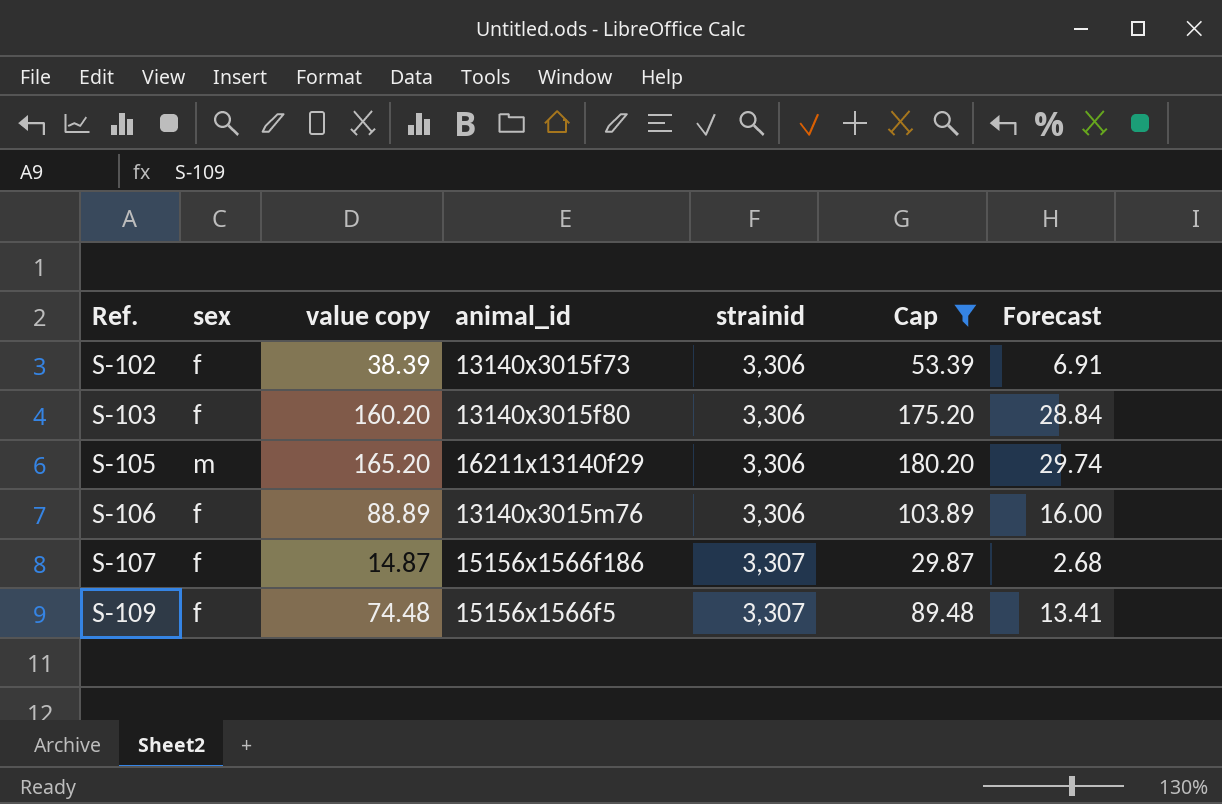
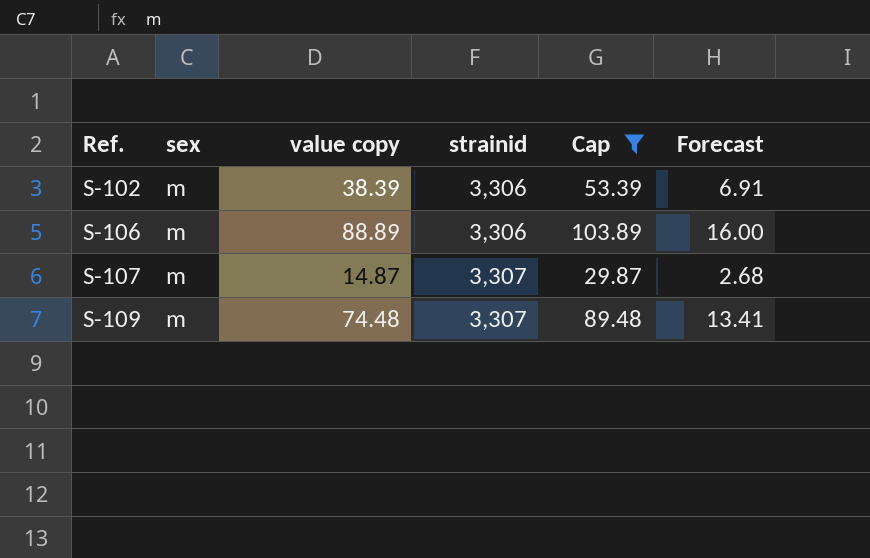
column animal_id | position: 4 -> none
row S-103: f | 160.20 | 13140x3015f80 | 3,306 | 175.20 | 28.84 -> none
row S-105: m | 165.20 | 16211x13140f29 | 3,306 | 180.20 | 29.74 -> none
S-102 | sex: f -> m
S-106 | sex: f -> m
S-107 | sex: f -> m
S-109 | sex: f -> m

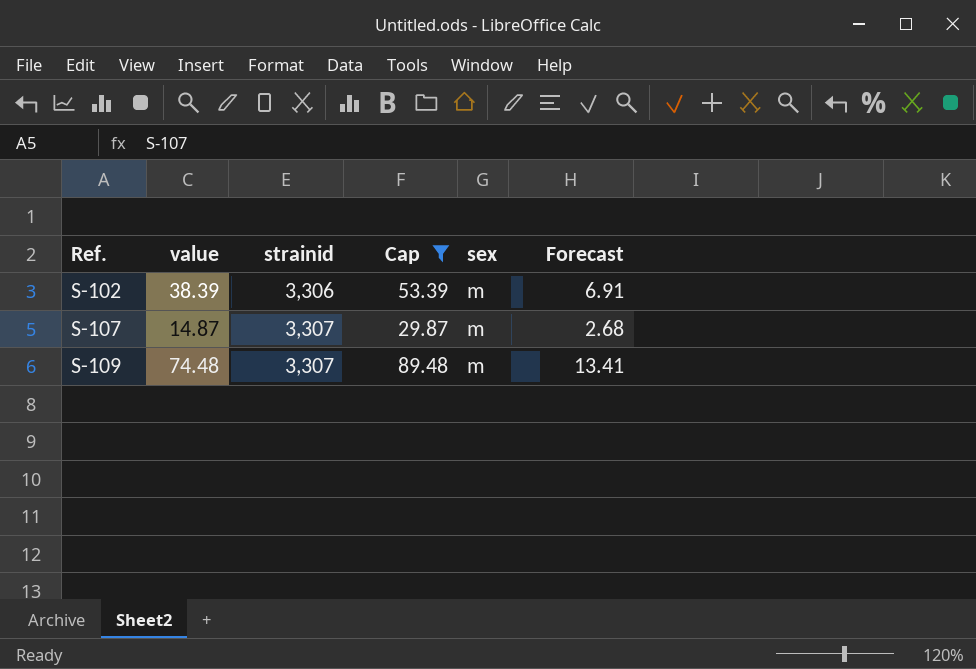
column name: value copy -> value
column sex | position: 2 -> 5
row S-106: m | 88.89 | 3,306 | 103.89 | 16.00 -> none

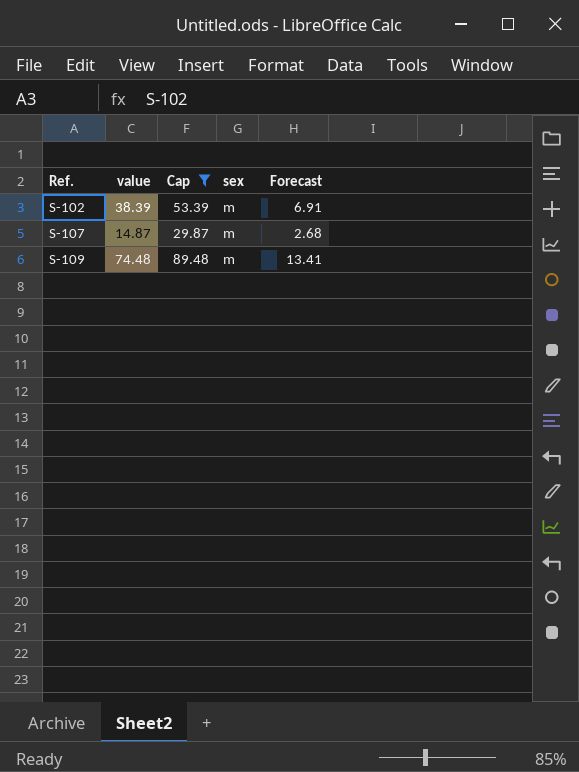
column strainid | position: 3 -> none

